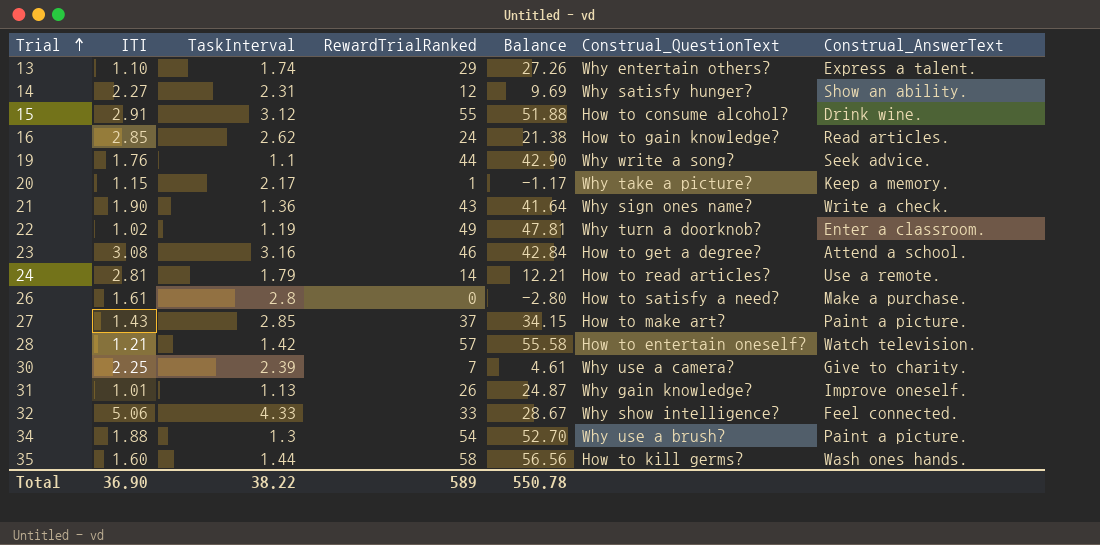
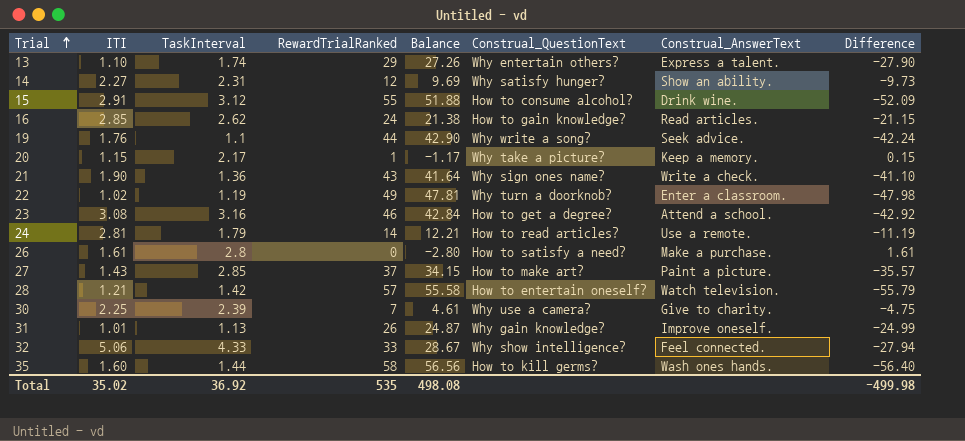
column Difference | formula: none -> [ITI] - [RewardTrialRanked]
row 34: 1.88 | 1.3 | 54 | 52.70 | Why use a brush? | Paint a picture. -> none
Total | ITI: 36.90 -> 35.02
Total | TaskInterval: 38.22 -> 36.92
Total | RewardTrialRanked: 589 -> 535
Total | Balance: 550.78 -> 498.08

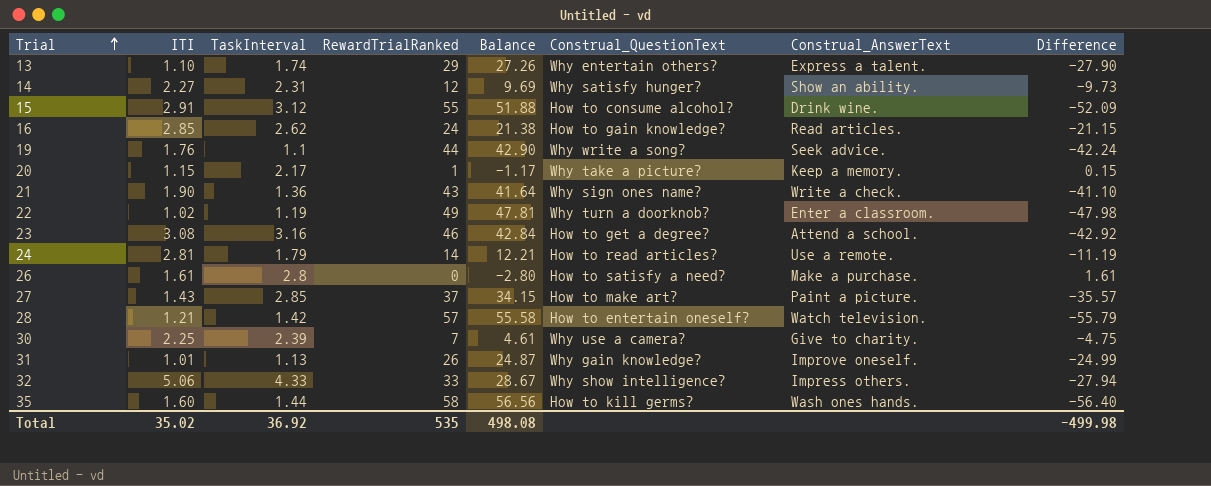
32 | Construal_AnswerText: Feel connected. -> Impress others.

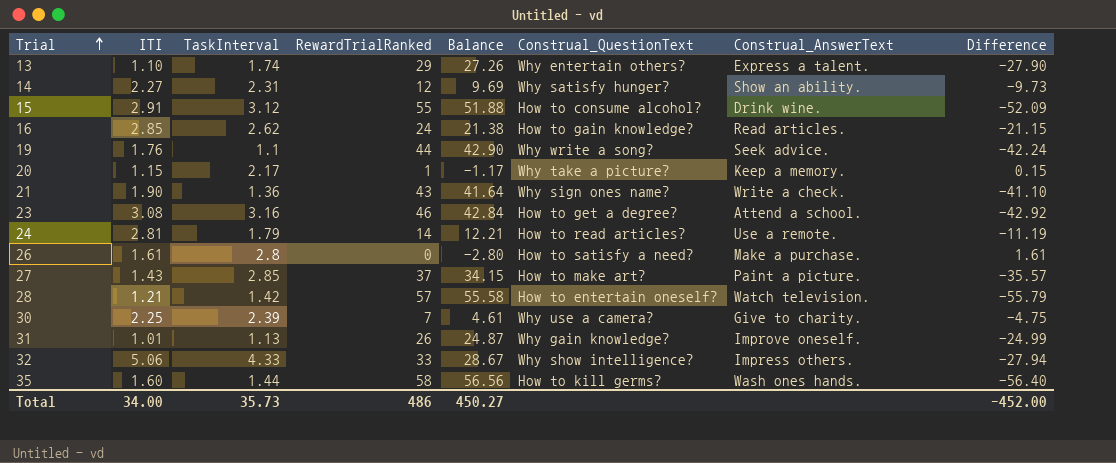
row 22: 1.02 | 1.19 | 49 | 47.81 | Why turn a doorknob? | Enter a classroom. | -47.98 -> none
Total | ITI: 35.02 -> 34.00
Total | TaskInterval: 36.92 -> 35.73
Total | RewardTrialRanked: 535 -> 486
Total | Balance: 498.08 -> 450.27
Total | Difference: -499.98 -> -452.00

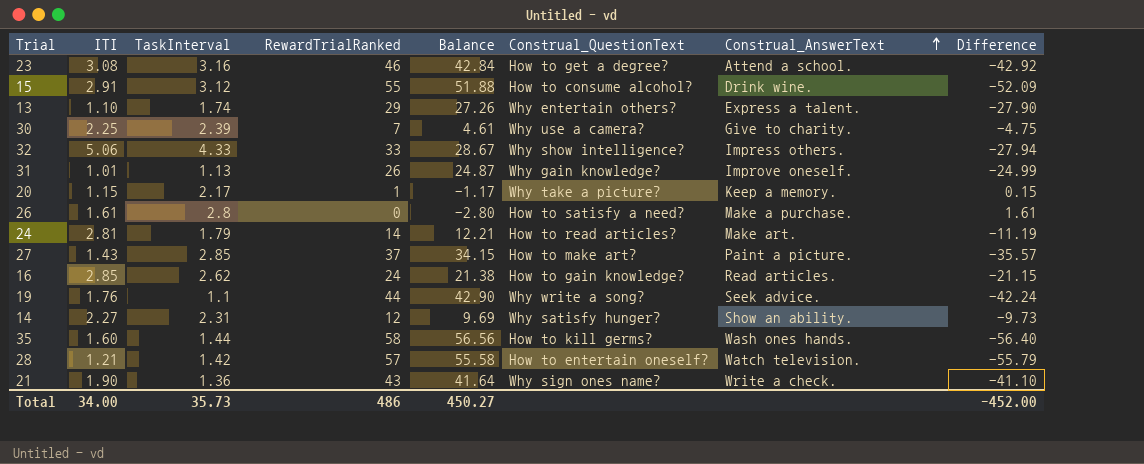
row order: Trial ascending -> Construal_AnswerText ascending
24 | Construal_AnswerText: Use a remote. -> Make art.

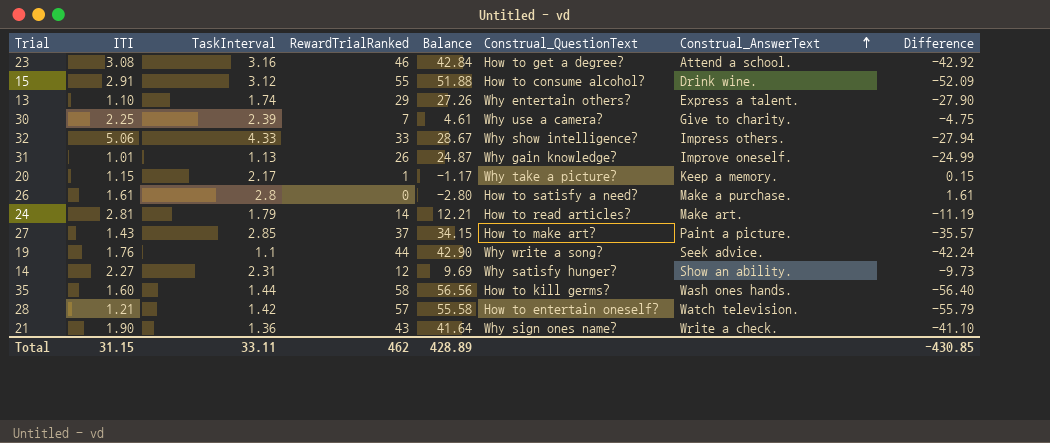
row 16: 2.85 | 2.62 | 24 | 21.38 | How to gain knowledge? | Read articles. | -21.15 -> none
Total | ITI: 34.00 -> 31.15
Total | TaskInterval: 35.73 -> 33.11
Total | RewardTrialRanked: 486 -> 462
Total | Balance: 450.27 -> 428.89
Total | Difference: -452.00 -> -430.85

